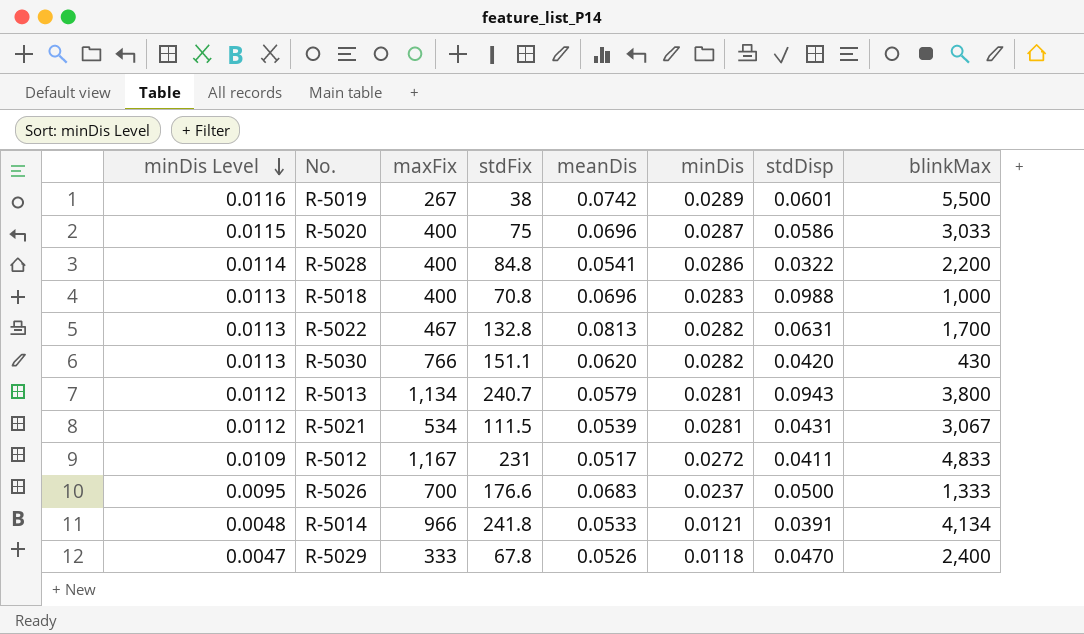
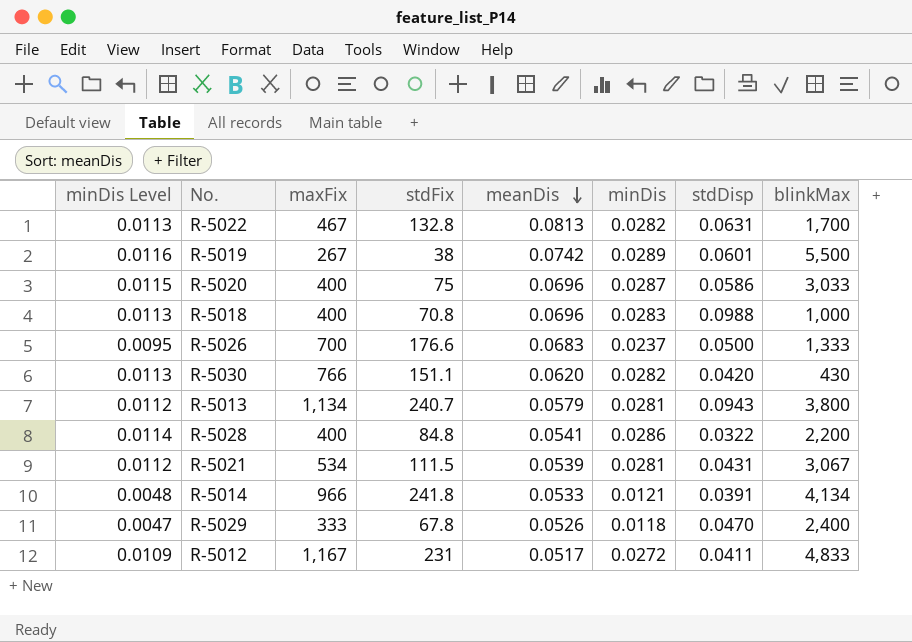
row order: minDis Level descending -> meanDis descending

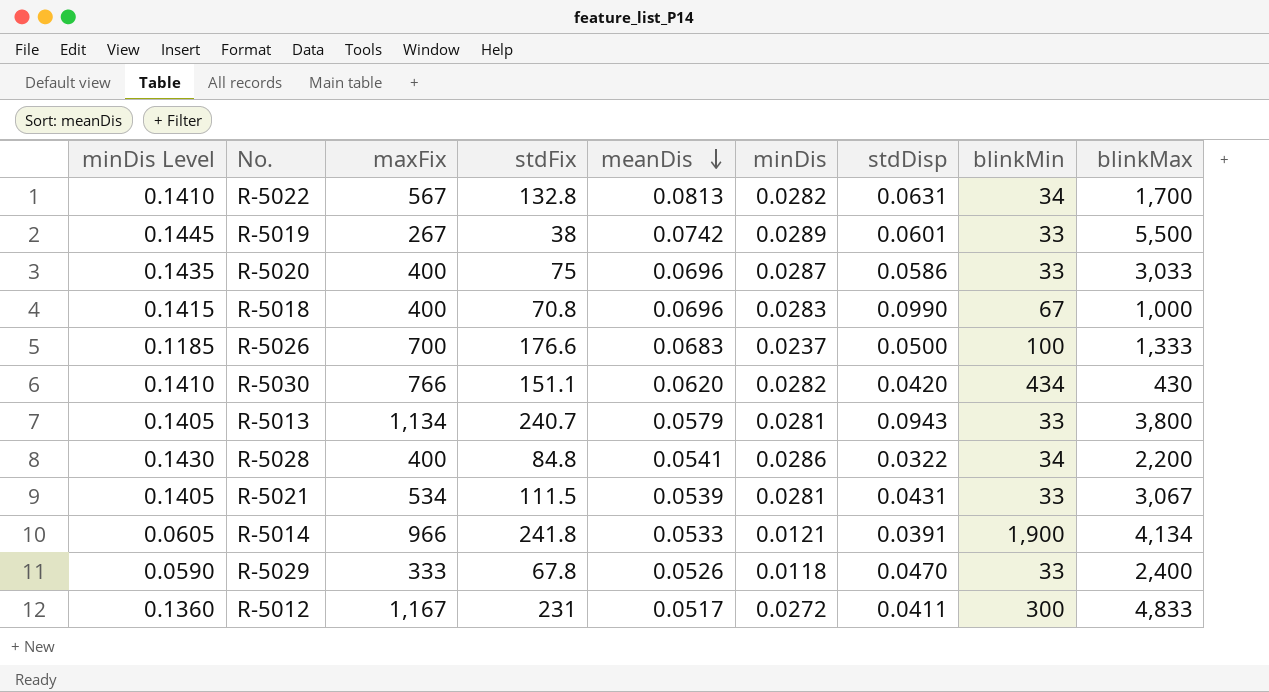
column minDis Level | formula: [minDis] * 0.4 -> [minDis] * 5
column blinkMin | position: none -> 8
R-5022 | maxFix: 467 -> 567
R-5018 | stdDisp: 0.0988 -> 0.0990

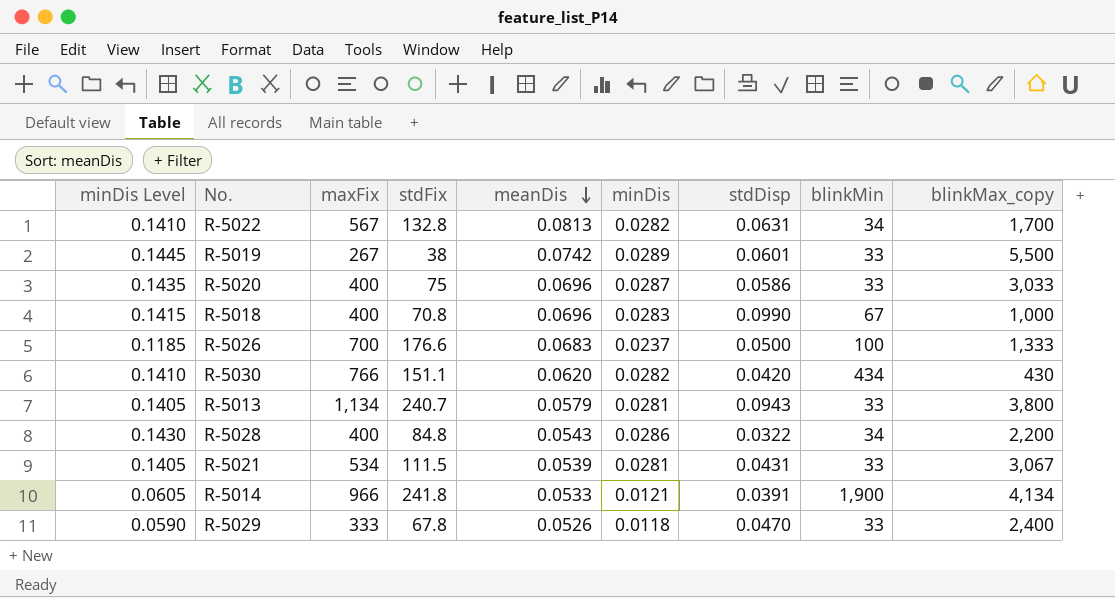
column name: blinkMax -> blinkMax_copy
row R-5012: 0.1360 | 1,167 | 231 | 0.0517 | 0.0272 | 0.0411 | 300 | 4,833 -> none
R-5028 | meanDis: 0.0541 -> 0.0543

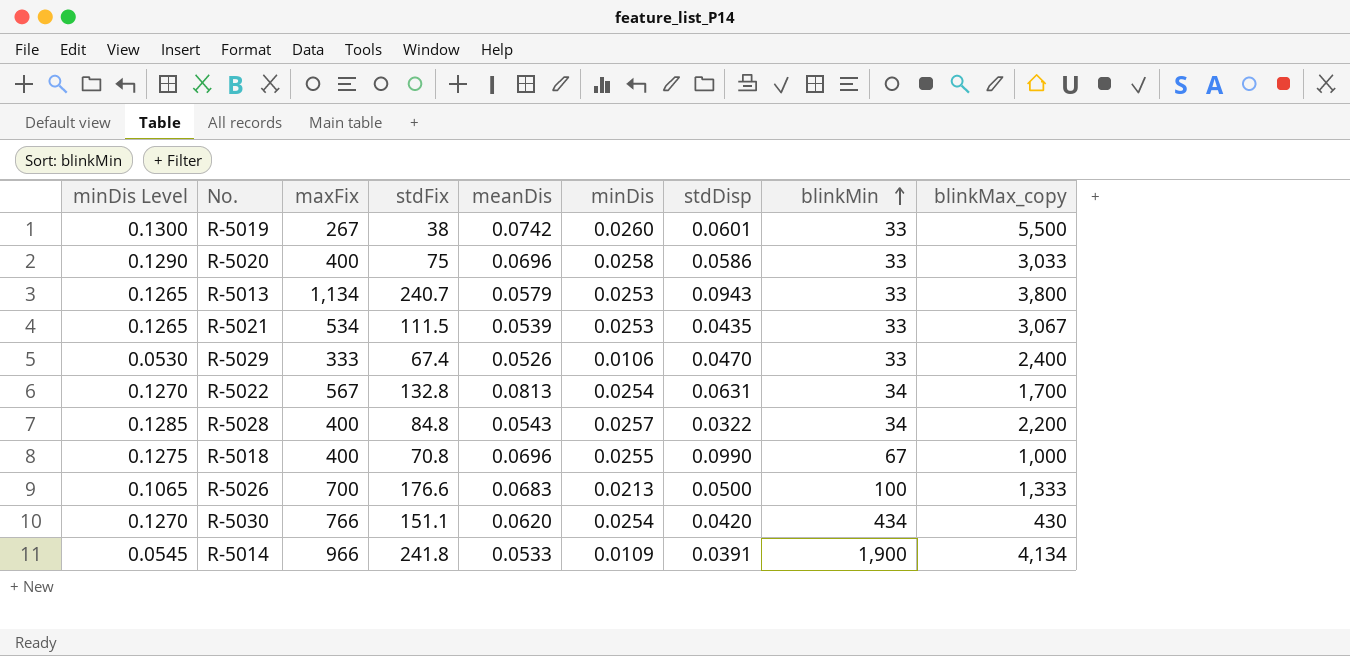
row order: meanDis descending -> blinkMin ascending
R-5019 | minDis Level: 0.1445 -> 0.1300
R-5019 | minDis: 0.0289 -> 0.0260
R-5020 | minDis Level: 0.1435 -> 0.1290
R-5020 | minDis: 0.0287 -> 0.0258
R-5013 | minDis Level: 0.1405 -> 0.1265
R-5013 | minDis: 0.0281 -> 0.0253
R-5021 | minDis Level: 0.1405 -> 0.1265
R-5021 | minDis: 0.0281 -> 0.0253
R-5021 | stdDisp: 0.0431 -> 0.0435
R-5029 | minDis Level: 0.0590 -> 0.0530
R-5029 | stdFix: 67.8 -> 67.4
R-5029 | minDis: 0.0118 -> 0.0106
R-5022 | minDis Level: 0.1410 -> 0.1270
R-5022 | minDis: 0.0282 -> 0.0254
R-5028 | minDis Level: 0.1430 -> 0.1285
R-5028 | minDis: 0.0286 -> 0.0257
R-5018 | minDis Level: 0.1415 -> 0.1275
R-5018 | minDis: 0.0283 -> 0.0255
R-5026 | minDis Level: 0.1185 -> 0.1065
R-5026 | minDis: 0.0237 -> 0.0213
R-5030 | minDis Level: 0.1410 -> 0.1270
R-5030 | minDis: 0.0282 -> 0.0254
R-5014 | minDis Level: 0.0605 -> 0.0545
R-5014 | minDis: 0.0121 -> 0.0109

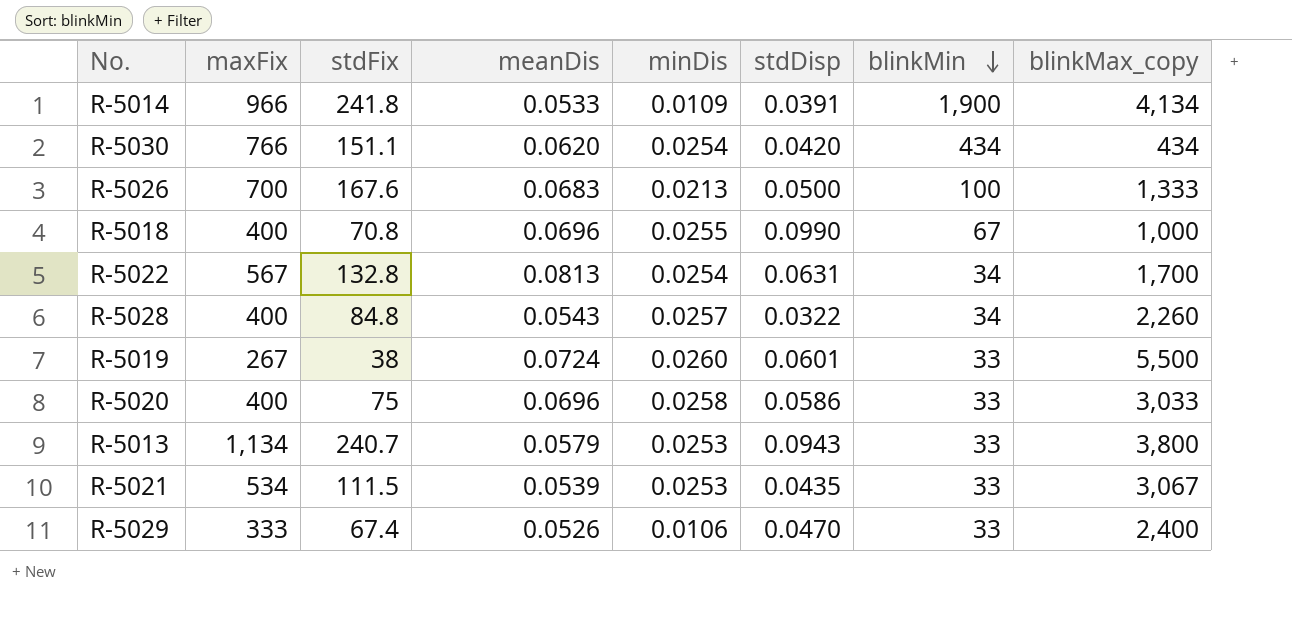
row order: blinkMin ascending -> blinkMin descending
column minDis Level | formula: [minDis] * 5 -> none
R-5030 | blinkMax_copy: 430 -> 434
R-5026 | stdFix: 176.6 -> 167.6
R-5028 | blinkMax_copy: 2,200 -> 2,260
R-5019 | meanDis: 0.0742 -> 0.0724

